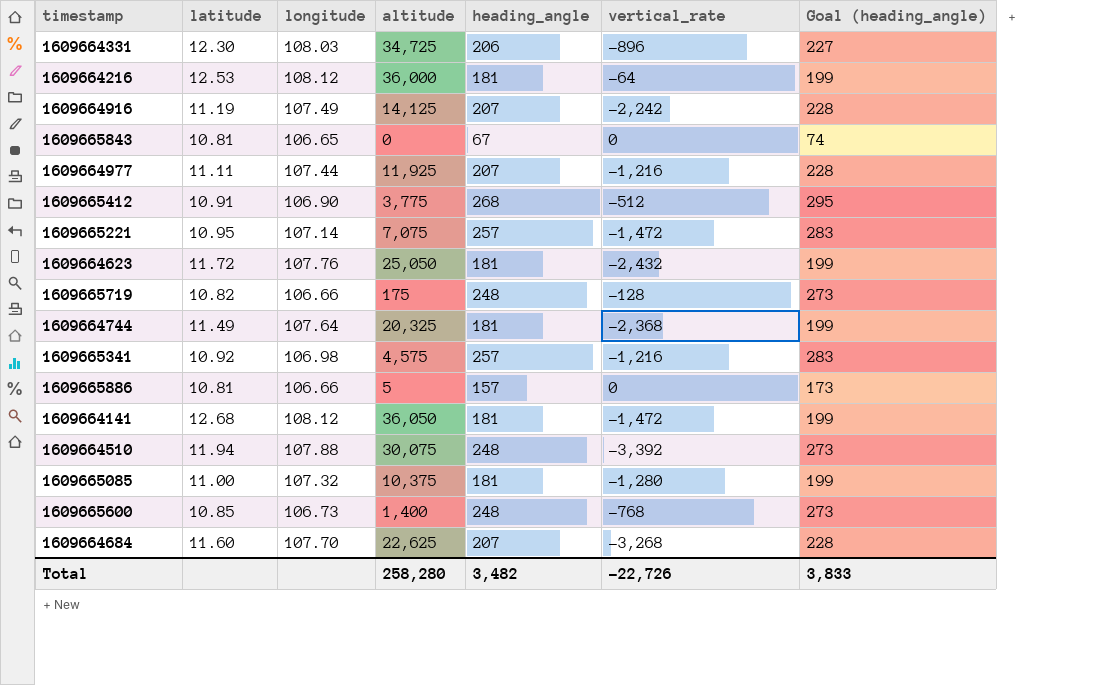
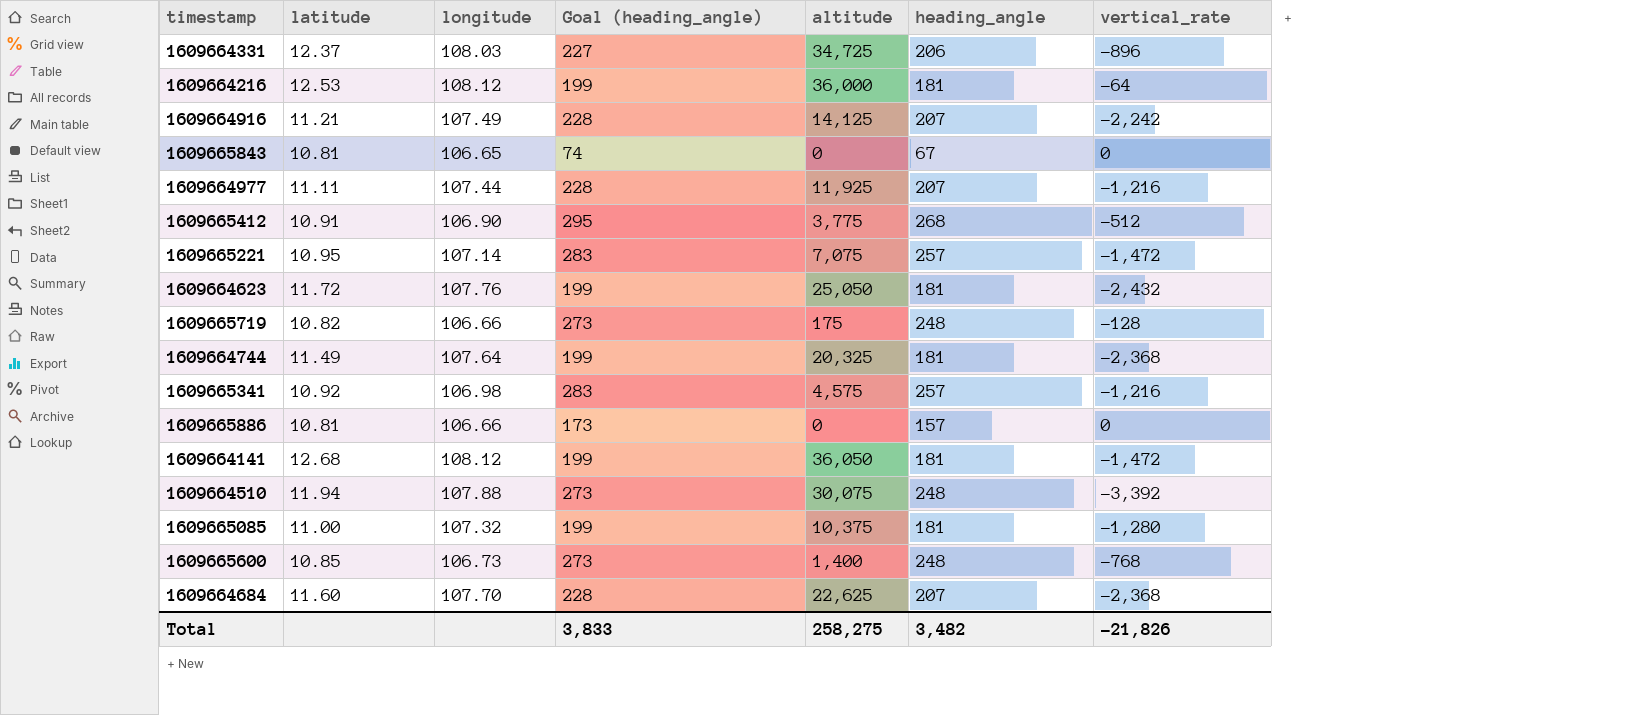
column Goal (heading_angle) | position: 7 -> 4
1609664331 | latitude: 12.30 -> 12.37
1609664916 | latitude: 11.19 -> 11.21
1609665886 | altitude: 5 -> 0
1609664684 | vertical_rate: -3,268 -> -2,368
Total | altitude: 258,280 -> 258,275
Total | vertical_rate: -22,726 -> -21,826

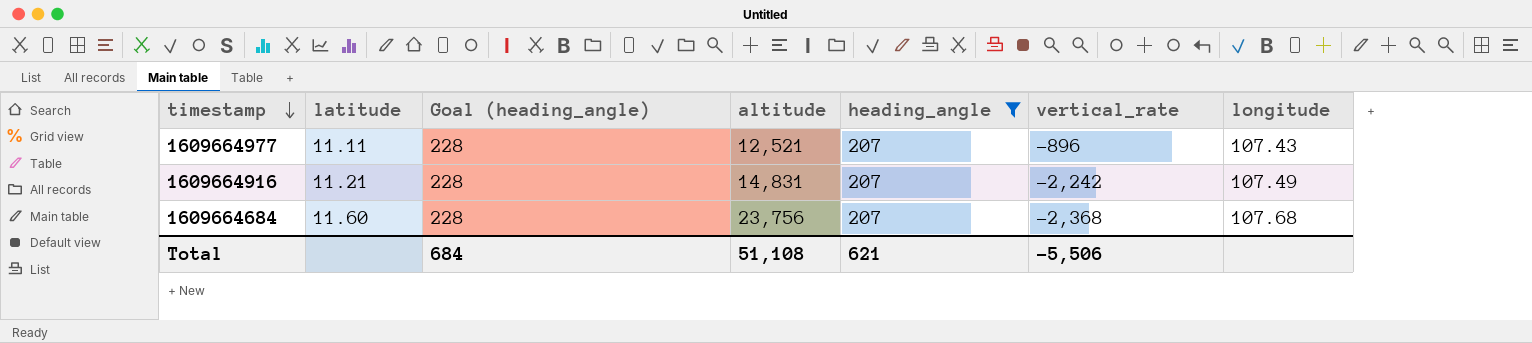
filter: none -> heading_angle = 207
row order: none -> timestamp descending
column longitude | position: 3 -> 7
1609664977 | altitude: 11,925 -> 12,521
1609664977 | vertical_rate: -1,216 -> -896
1609664977 | longitude: 107.44 -> 107.43
1609664916 | altitude: 14,125 -> 14,831
1609664684 | altitude: 22,625 -> 23,756
1609664684 | longitude: 107.70 -> 107.68
Total | Goal (heading_angle): 3,833 -> 684
Total | altitude: 258,275 -> 51,108
Total | heading_angle: 3,482 -> 621
Total | vertical_rate: -21,826 -> -5,506

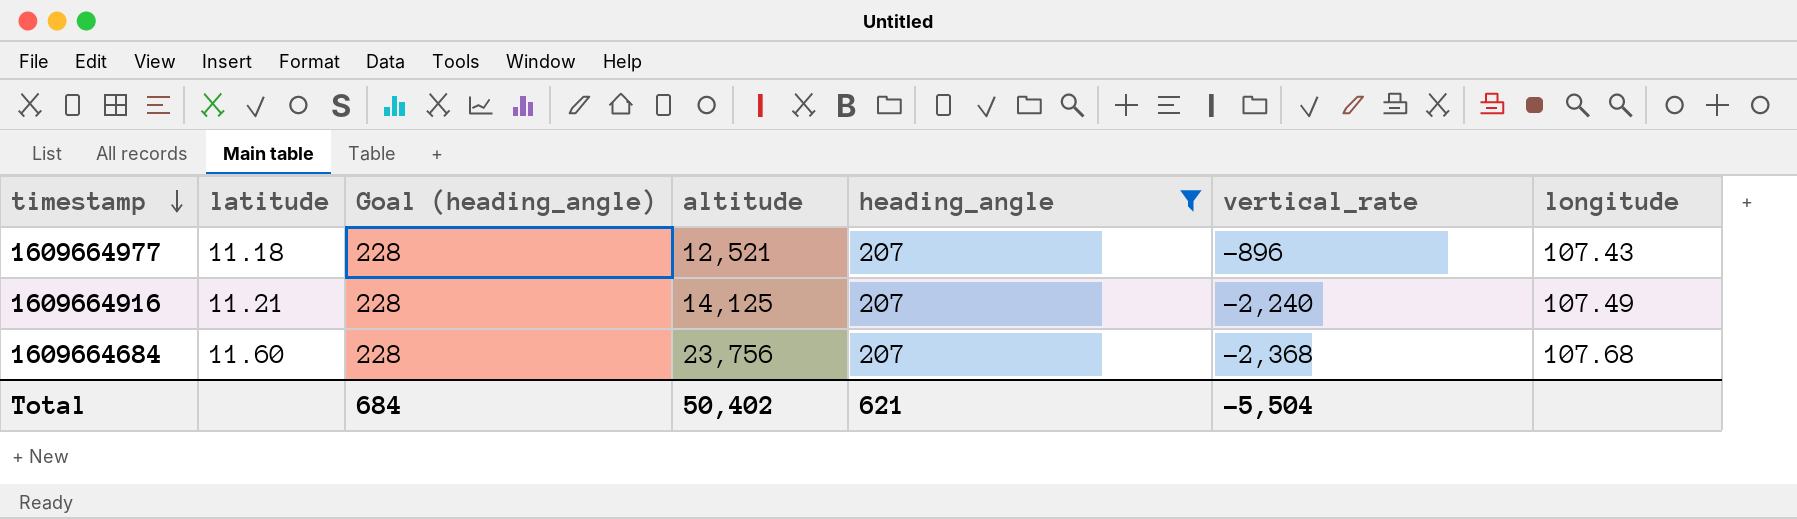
1609664977 | latitude: 11.11 -> 11.18
1609664916 | altitude: 14,831 -> 14,125
1609664916 | vertical_rate: -2,242 -> -2,240
Total | altitude: 51,108 -> 50,402
Total | vertical_rate: -5,506 -> -5,504

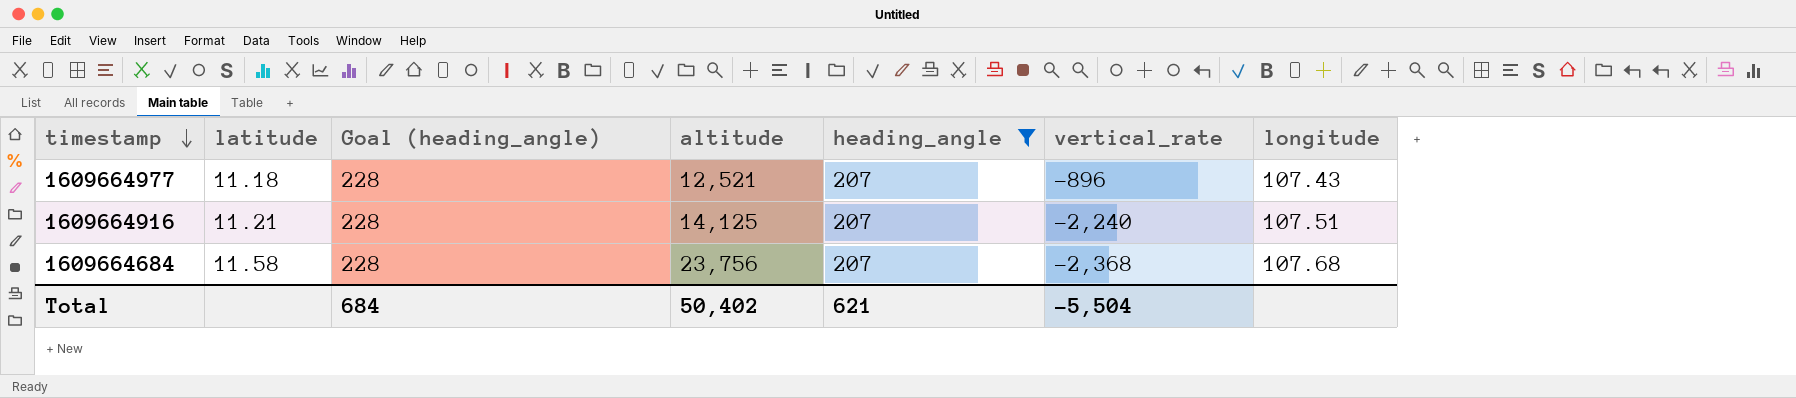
1609664916 | longitude: 107.49 -> 107.51
1609664684 | latitude: 11.60 -> 11.58

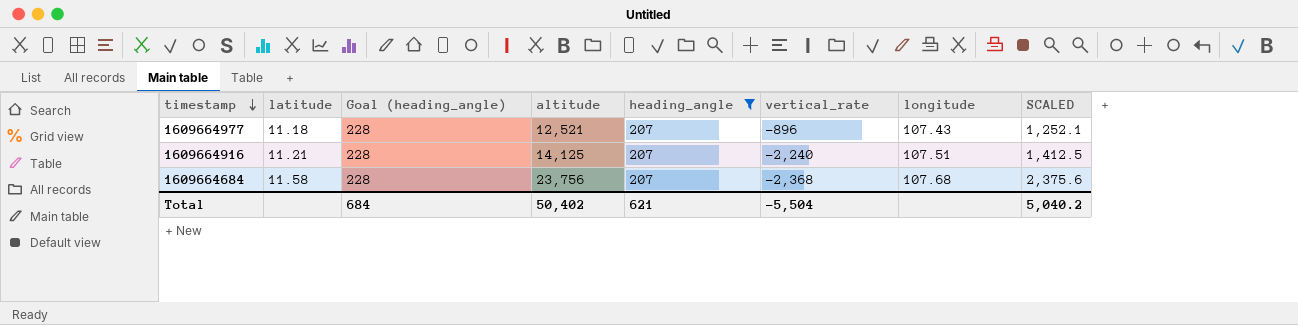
column SCALED | formula: none -> [altitude] * 0.1

